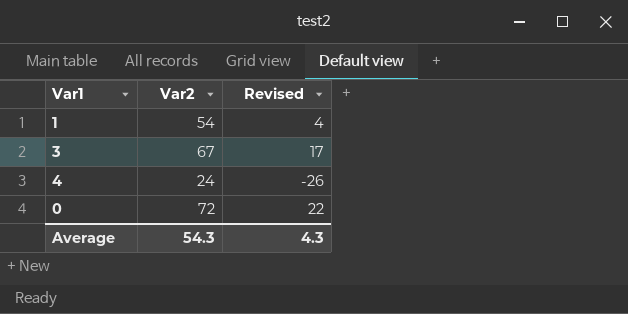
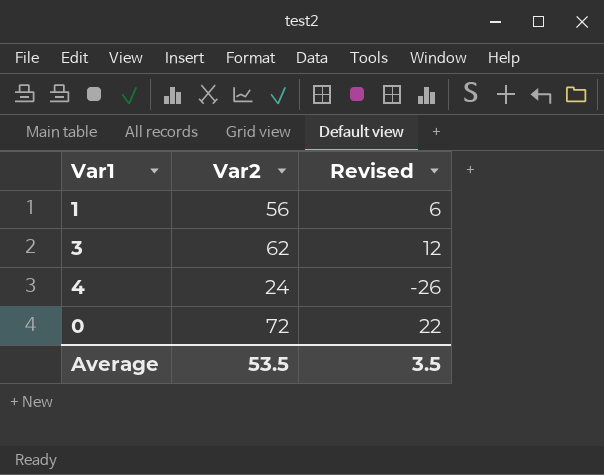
1 | Var2: 54 -> 56
1 | Revised: 4 -> 6
3 | Var2: 67 -> 62
3 | Revised: 17 -> 12
Average | Var2: 54.3 -> 53.5
Average | Revised: 4.3 -> 3.5

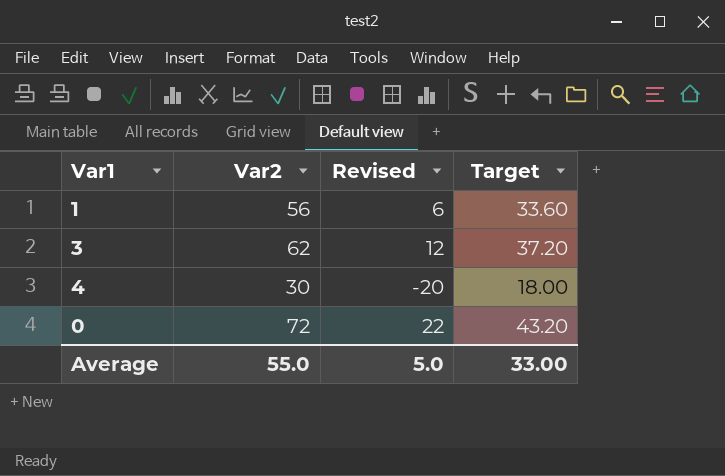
column Target | formula: none -> [Var2] * 0.6
4 | Var2: 24 -> 30
4 | Revised: -26 -> -20
Average | Var2: 53.5 -> 55.0
Average | Revised: 3.5 -> 5.0

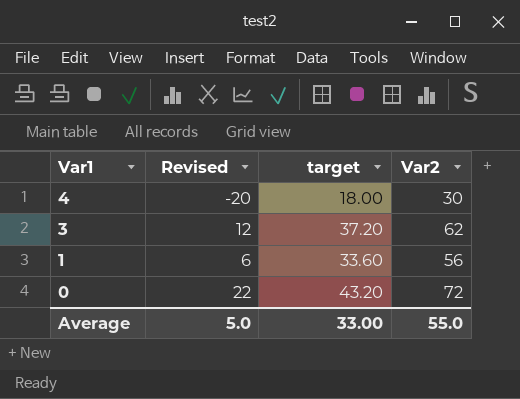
row order: none -> Var1 descending
column name: Target -> target
column Var2 | position: 2 -> 4

